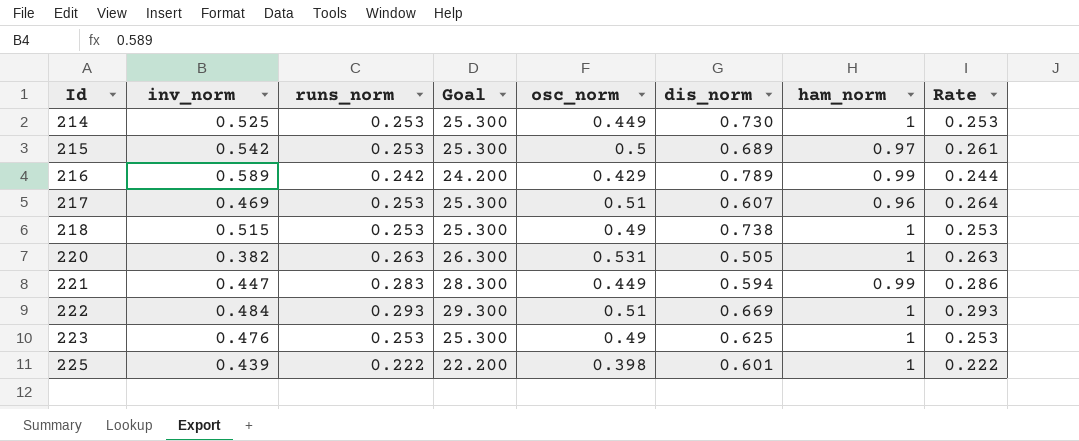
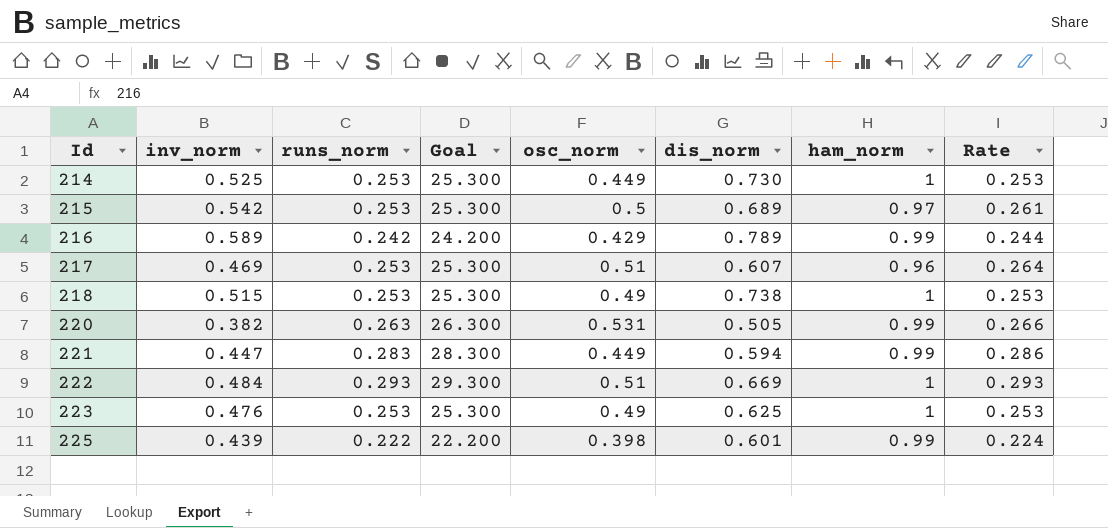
220 | ham_norm: 1 -> 0.99
220 | Rate: 0.263 -> 0.266
225 | ham_norm: 1 -> 0.99
225 | Rate: 0.222 -> 0.224

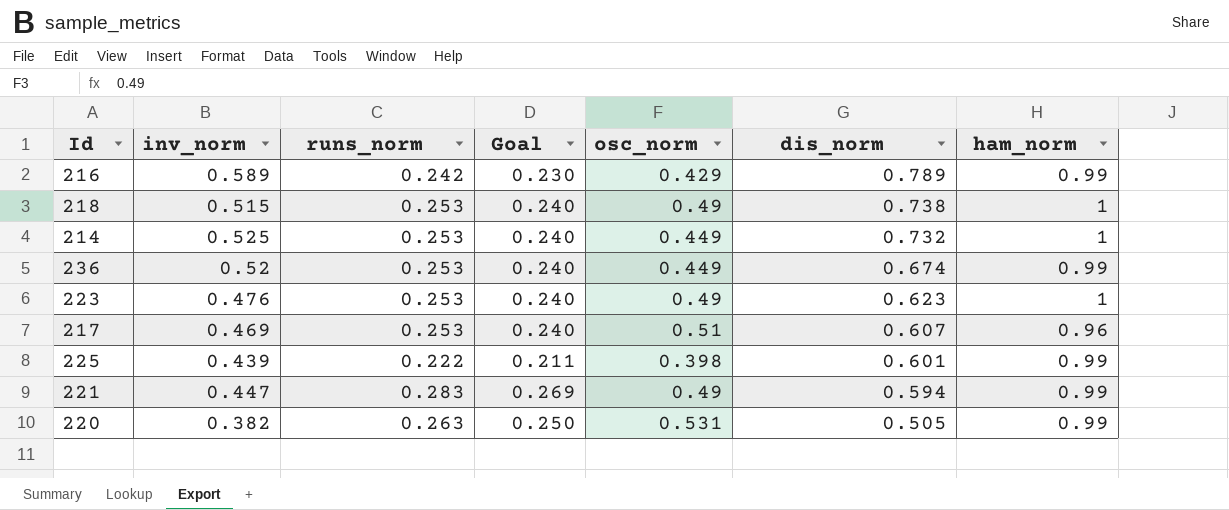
row order: Id ascending -> dis_norm descending
column Rate | formula: [runs_norm] / [ham_norm] -> none
column Goal | formula: [runs_norm] * 100 -> [runs_norm] * 0.95
row 215: 0.542 | 0.253 | 25.300 | 0.5 | 0.689 | 0.97 | 0.261 -> none
row 222: 0.484 | 0.293 | 29.300 | 0.51 | 0.669 | 1 | 0.293 -> none
214 | dis_norm: 0.730 -> 0.732
row 236: none -> 0.52 | 0.253 | 0.240 | 0.449 | 0.674 | 0.99
223 | dis_norm: 0.625 -> 0.623
221 | osc_norm: 0.449 -> 0.49

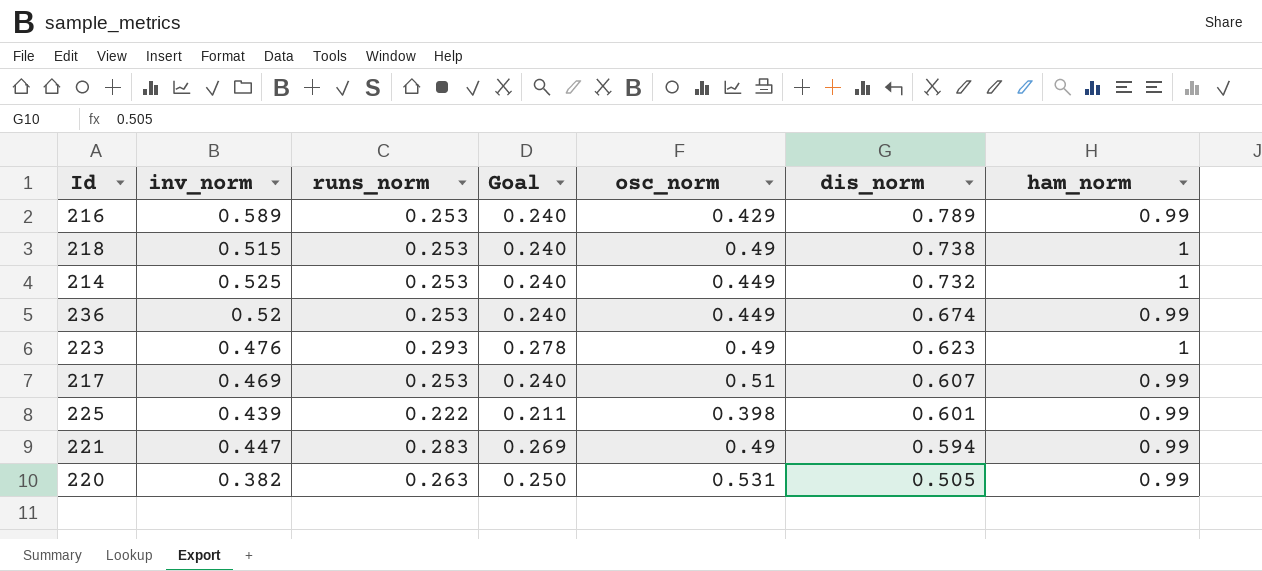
216 | runs_norm: 0.242 -> 0.253
216 | Goal: 0.230 -> 0.240
223 | runs_norm: 0.253 -> 0.293
223 | Goal: 0.240 -> 0.278
217 | ham_norm: 0.96 -> 0.99

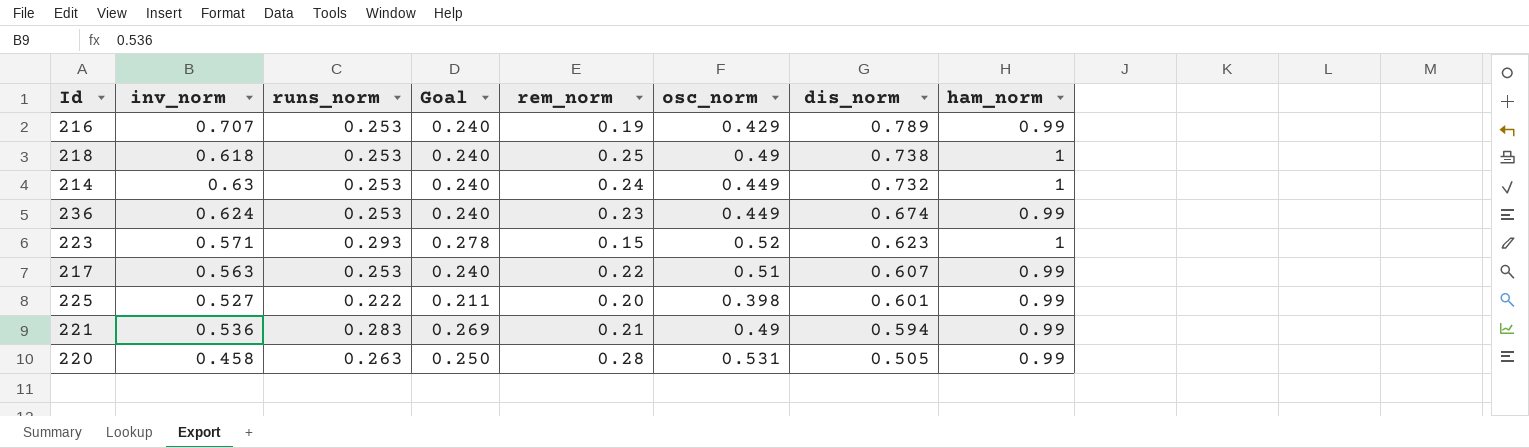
column rem_norm | position: none -> 5
216 | inv_norm: 0.589 -> 0.707
218 | inv_norm: 0.515 -> 0.618
214 | inv_norm: 0.525 -> 0.63
236 | inv_norm: 0.52 -> 0.624
223 | inv_norm: 0.476 -> 0.571
223 | osc_norm: 0.49 -> 0.52
217 | inv_norm: 0.469 -> 0.563
225 | inv_norm: 0.439 -> 0.527
221 | inv_norm: 0.447 -> 0.536
220 | inv_norm: 0.382 -> 0.458

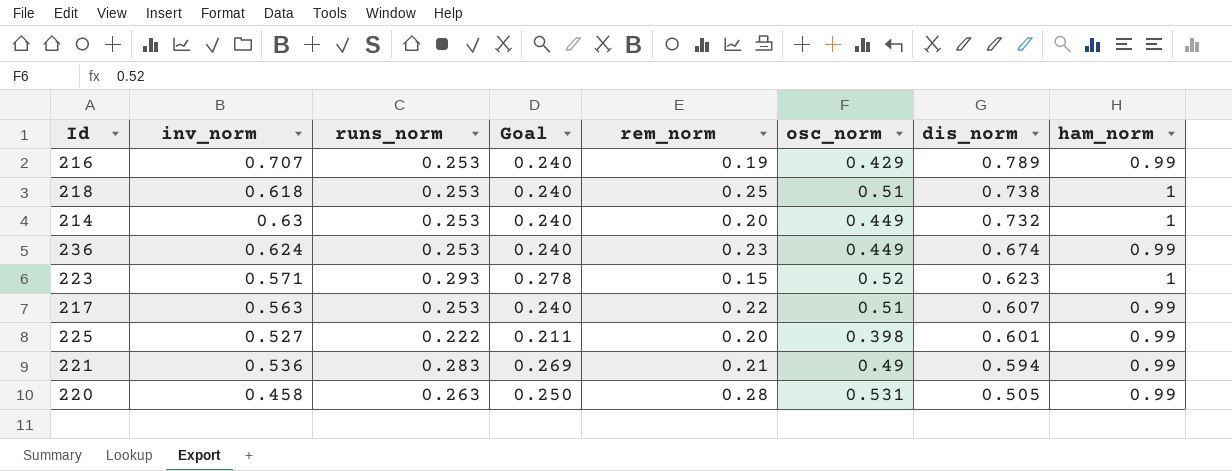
218 | osc_norm: 0.49 -> 0.51
214 | rem_norm: 0.24 -> 0.20

